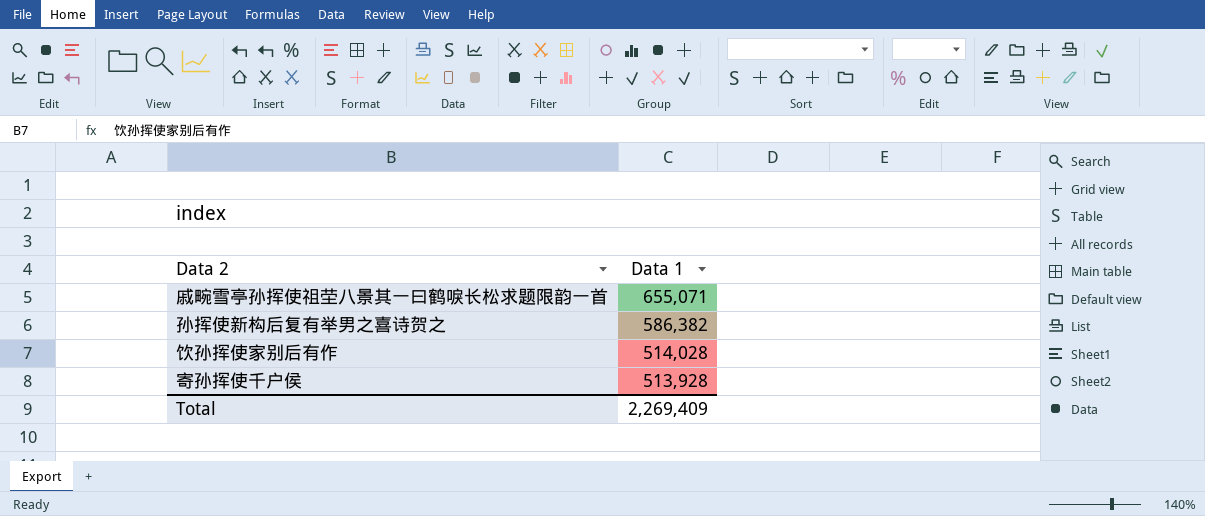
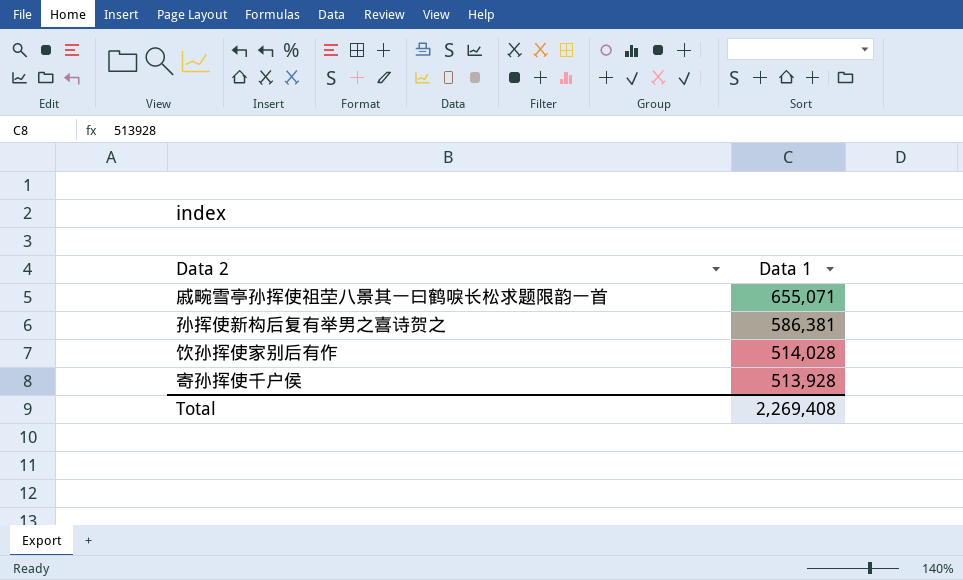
孙挥使新构后复有举男之喜诗贺之 | Data 1: 586,382 -> 586,381
Total | Data 1: 2,269,409 -> 2,269,408

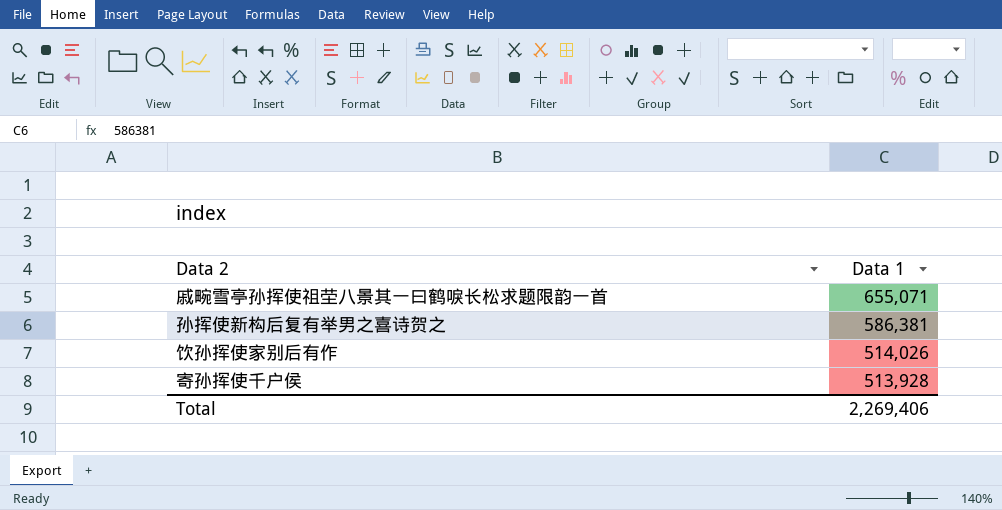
饮孙挥使家别后有作 | Data 1: 514,028 -> 514,026
Total | Data 1: 2,269,408 -> 2,269,406

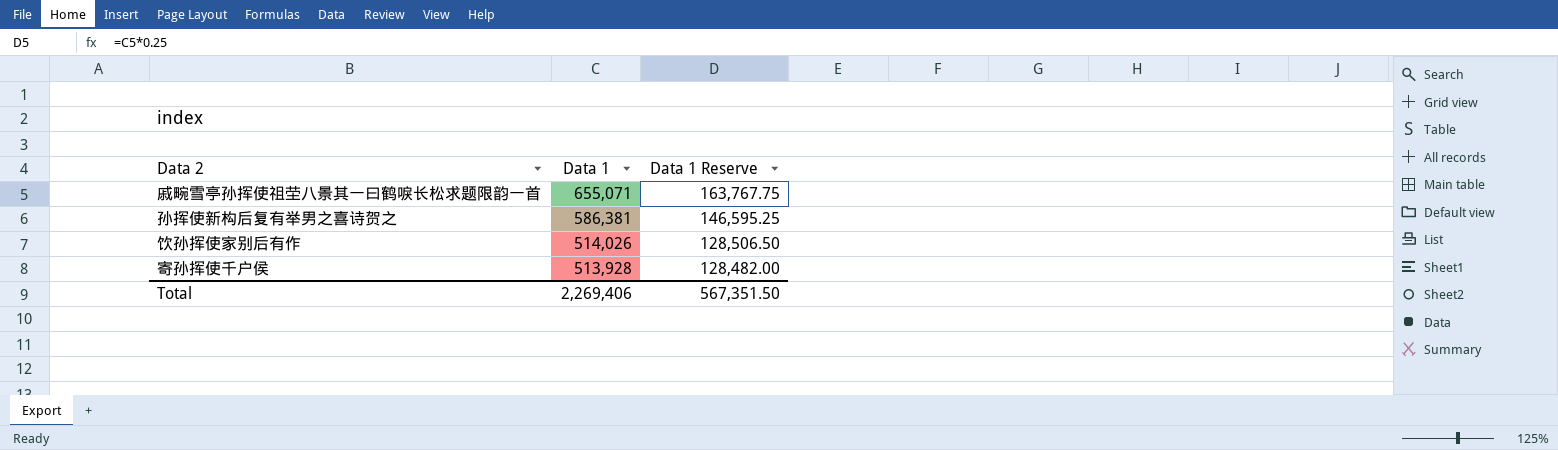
column Data 1 Reserve | formula: none -> [Data 1] * 0.25

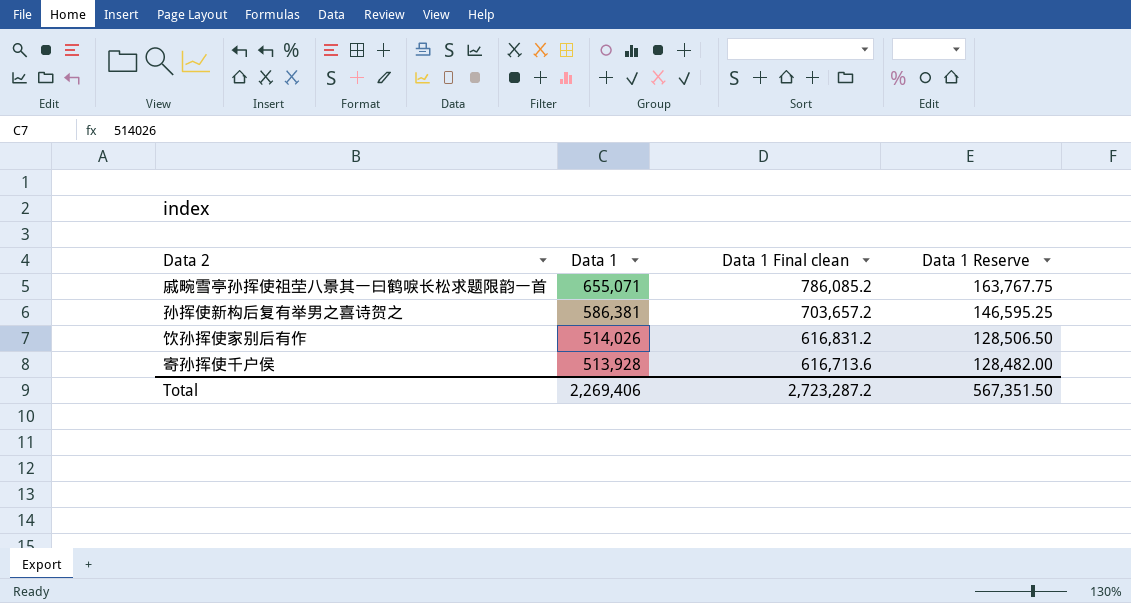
column Data 1 Final clean | formula: none -> [Data 1] * 1.2

